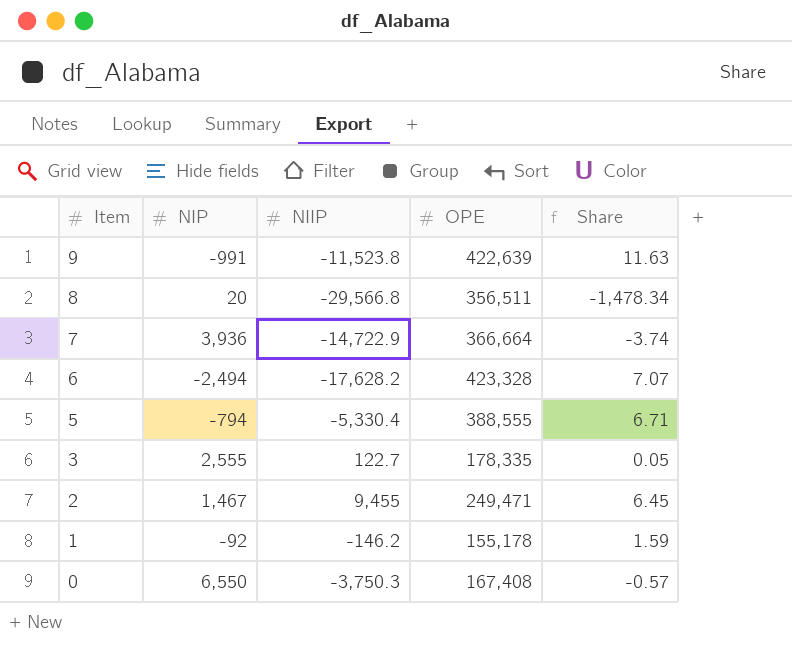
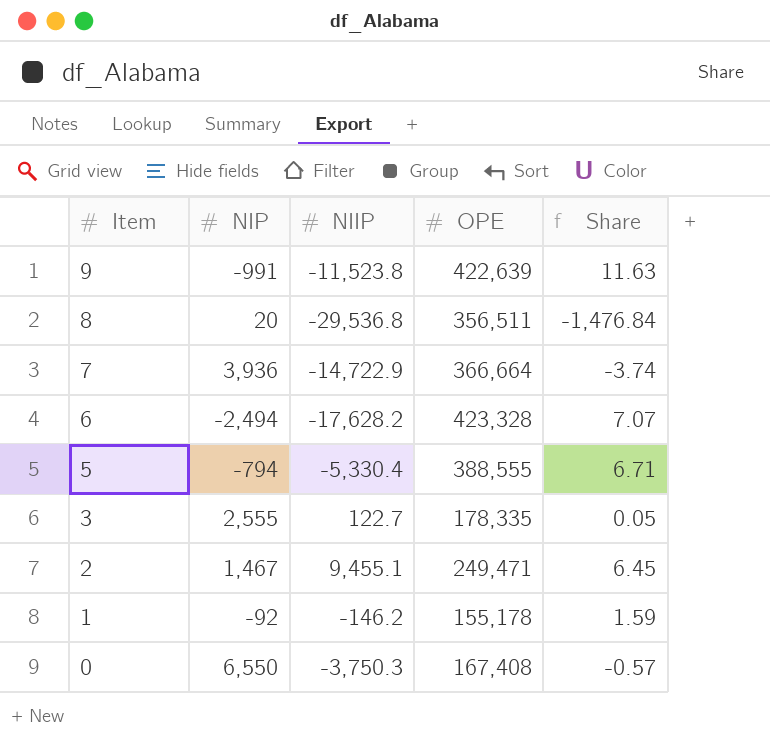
8 | NIIP: -29,566.8 -> -29,536.8
8 | Share: -1,478.34 -> -1,476.84
2 | NIIP: 9,455 -> 9,455.1

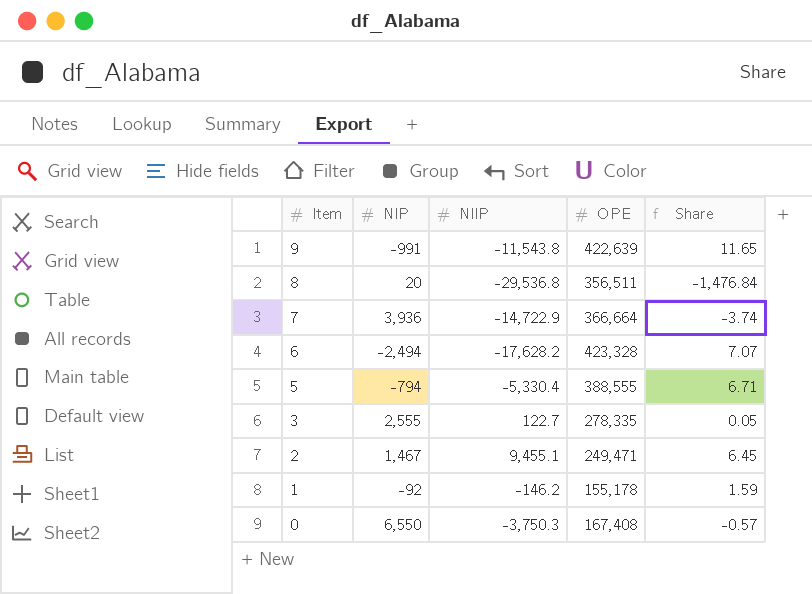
9 | NIIP: -11,523.8 -> -11,543.8
9 | Share: 11.63 -> 11.65
3 | OPE: 178,335 -> 278,335

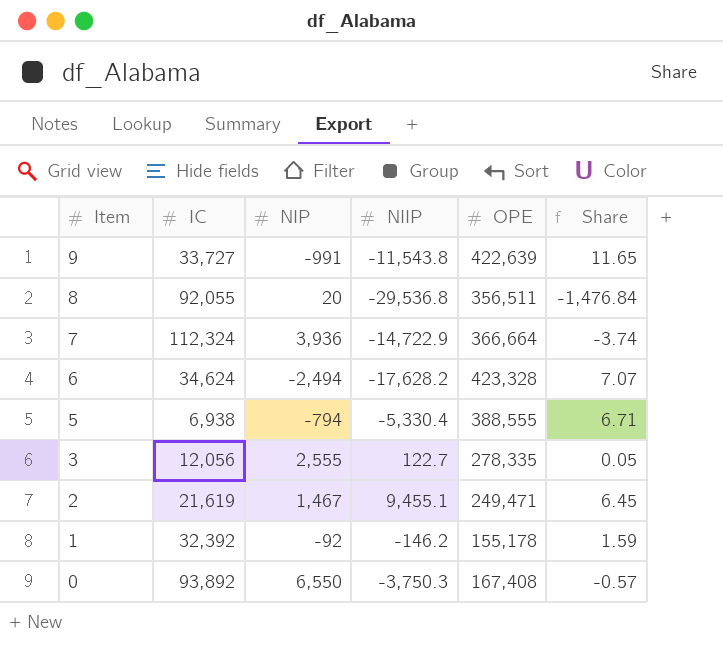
column IC | position: none -> 2

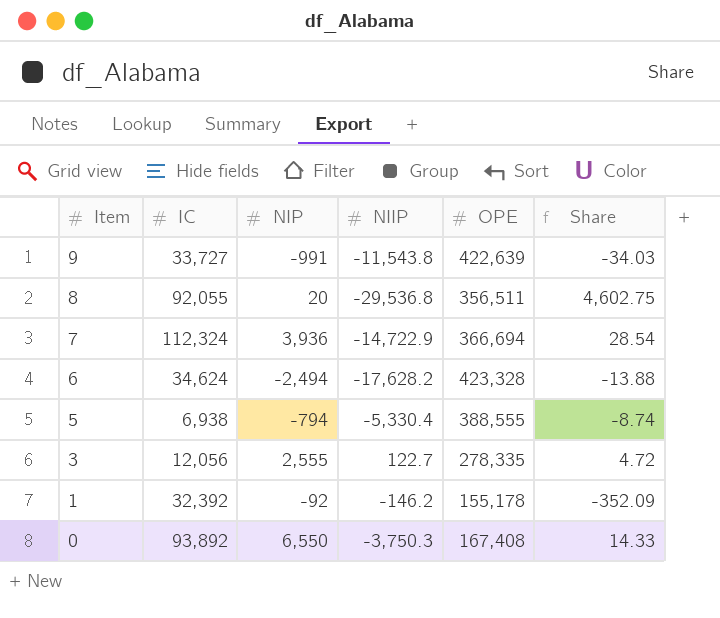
column Share | formula: [NIIP] / [NIP] -> [IC] / [NIP]
row 2: 21,619 | 1,467 | 9,455.1 | 249,471 | 6.45 -> none
7 | OPE: 366,664 -> 366,694

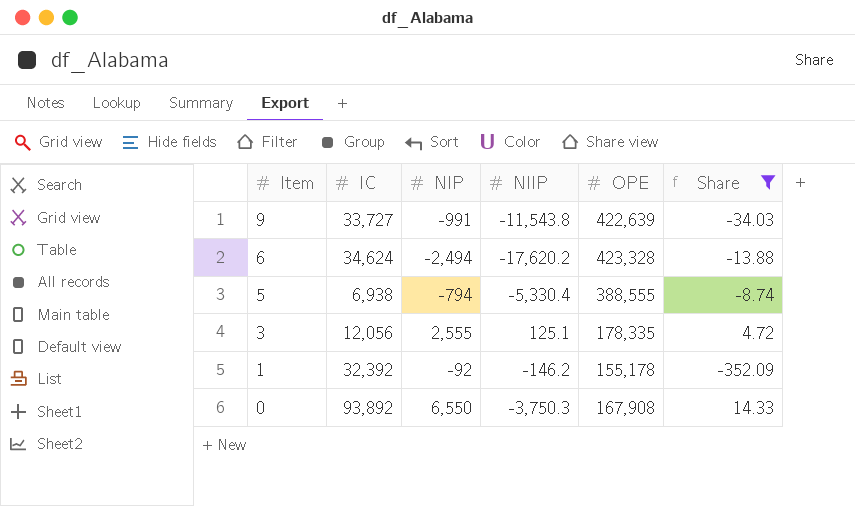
filter: none -> Share <= 14.33
6 | NIIP: -17,628.2 -> -17,620.2
3 | NIIP: 122.7 -> 125.1
3 | OPE: 278,335 -> 178,335
0 | OPE: 167,408 -> 167,908

